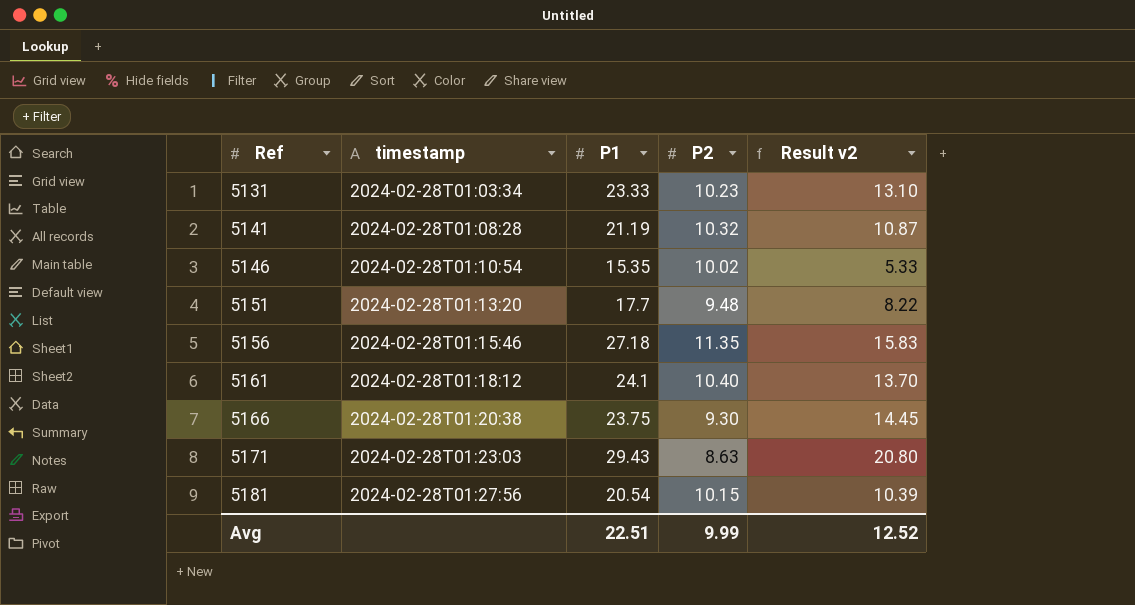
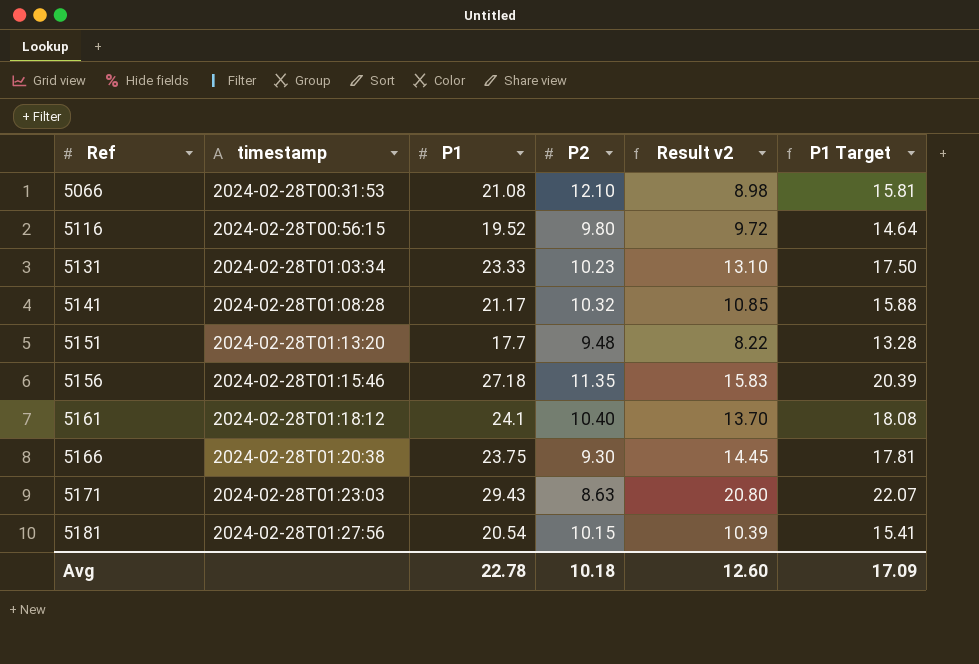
column P1 Target | formula: none -> [P1] * 0.75
row 5146: 2024-02-28T01:10:54 | 15.35 | 10.02 | 5.33 -> none
row 5066: none -> 2024-02-28T00:31:53 | 21.08 | 12.10 | 8.98 | 15.81
row 5116: none -> 2024-02-28T00:56:15 | 19.52 | 9.80 | 9.72 | 14.64
5141 | P1: 21.19 -> 21.17
5141 | Result v2: 10.87 -> 10.85
Avg | P1: 22.51 -> 22.78
Avg | P2: 9.99 -> 10.18
Avg | Result v2: 12.52 -> 12.60

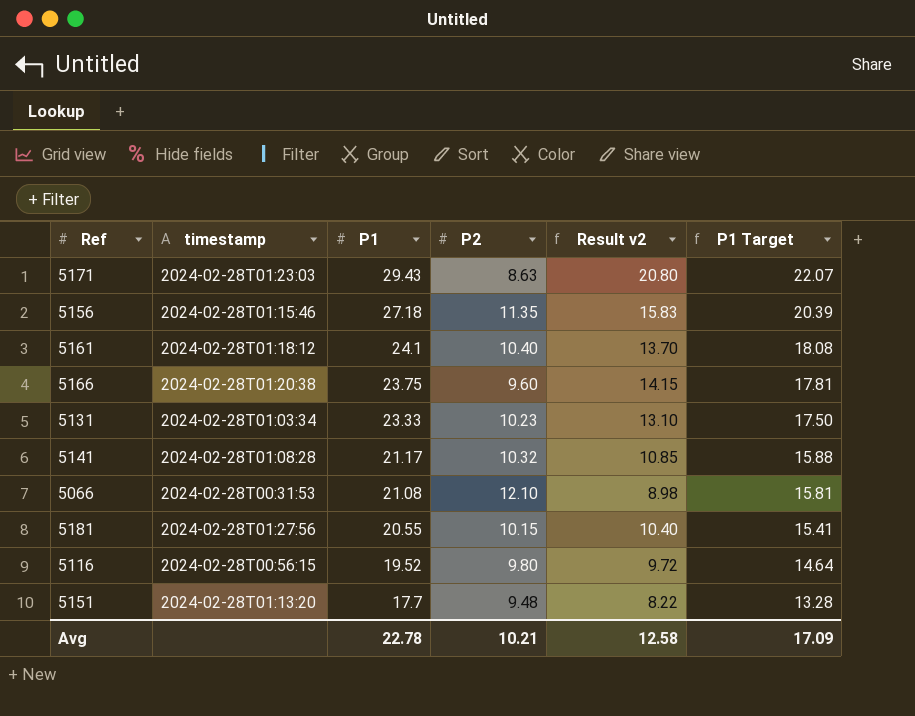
row order: Ref ascending -> P1 descending
5166 | P2: 9.30 -> 9.60
5166 | Result v2: 14.45 -> 14.15
5181 | P1: 20.54 -> 20.55
5181 | Result v2: 10.39 -> 10.40
Avg | P2: 10.18 -> 10.21
Avg | Result v2: 12.60 -> 12.58

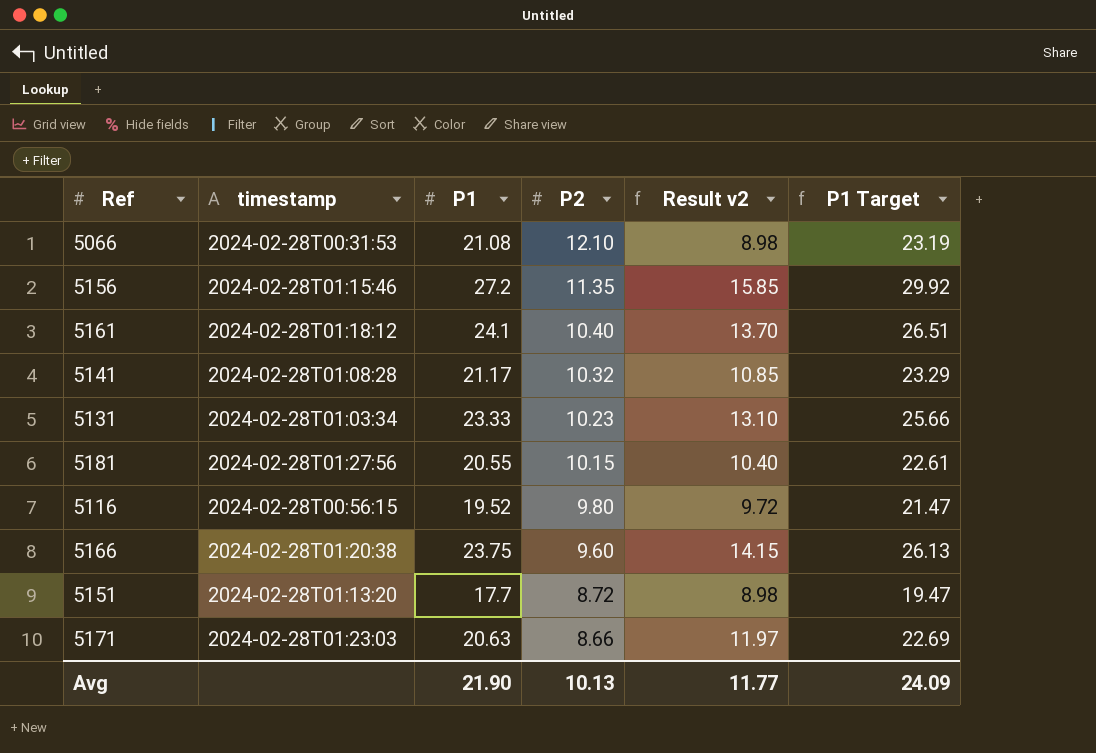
row order: P1 descending -> P2 descending
column P1 Target | formula: [P1] * 0.75 -> [P1] * 1.1
5156 | P1: 27.18 -> 27.2
5156 | Result v2: 15.83 -> 15.85
5151 | P2: 9.48 -> 8.72
5151 | Result v2: 8.22 -> 8.98
5171 | P1: 29.43 -> 20.63
5171 | P2: 8.63 -> 8.66
5171 | Result v2: 20.80 -> 11.97
Avg | P1: 22.78 -> 21.90
Avg | P2: 10.21 -> 10.13
Avg | Result v2: 12.58 -> 11.77
Avg | P1 Target: 17.09 -> 24.09

